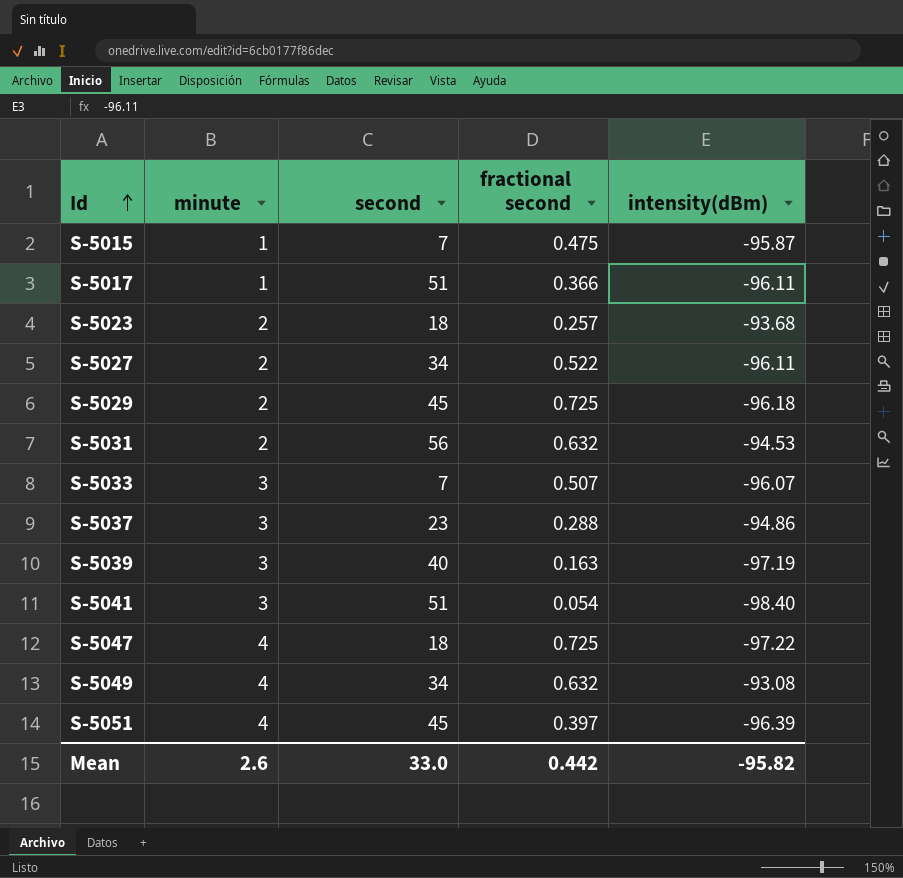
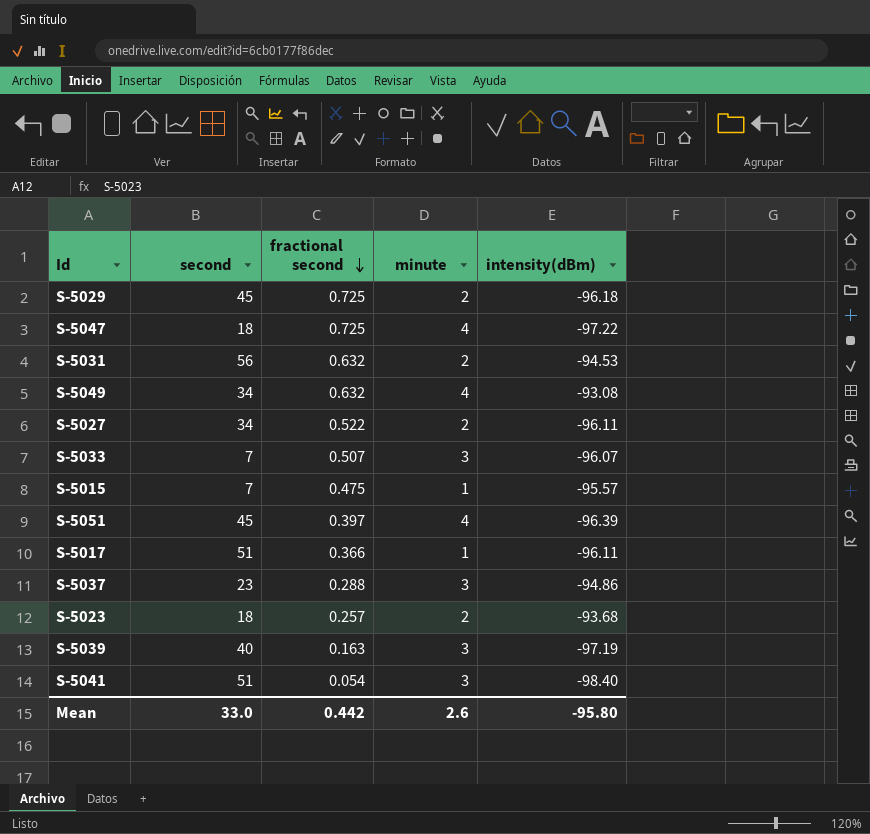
row order: Id ascending -> fractional second descending
column minute | position: 2 -> 4
S-5015 | intensity(dBm): -95.87 -> -95.57
Mean | intensity(dBm): -95.82 -> -95.80

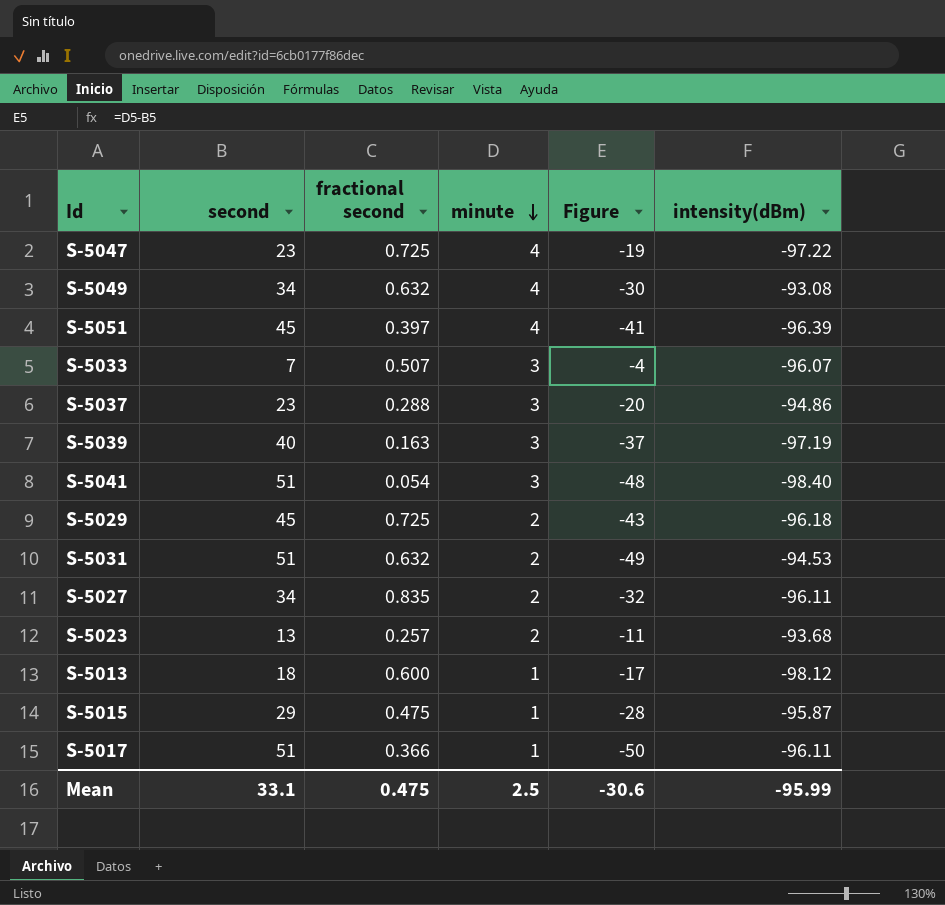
row order: fractional second descending -> minute descending
column Figure | formula: none -> [minute] - [second]
S-5047 | second: 18 -> 23
S-5031 | second: 56 -> 51
S-5027 | fractional second: 0.522 -> 0.835
S-5023 | second: 18 -> 13
row S-5013: none -> 18 | 0.600 | 1 | -17 | -98.12
S-5015 | second: 7 -> 29
S-5015 | intensity(dBm): -95.57 -> -95.87
Mean | second: 33.0 -> 33.1
Mean | fractional second: 0.442 -> 0.475
Mean | minute: 2.6 -> 2.5
Mean | intensity(dBm): -95.80 -> -95.99

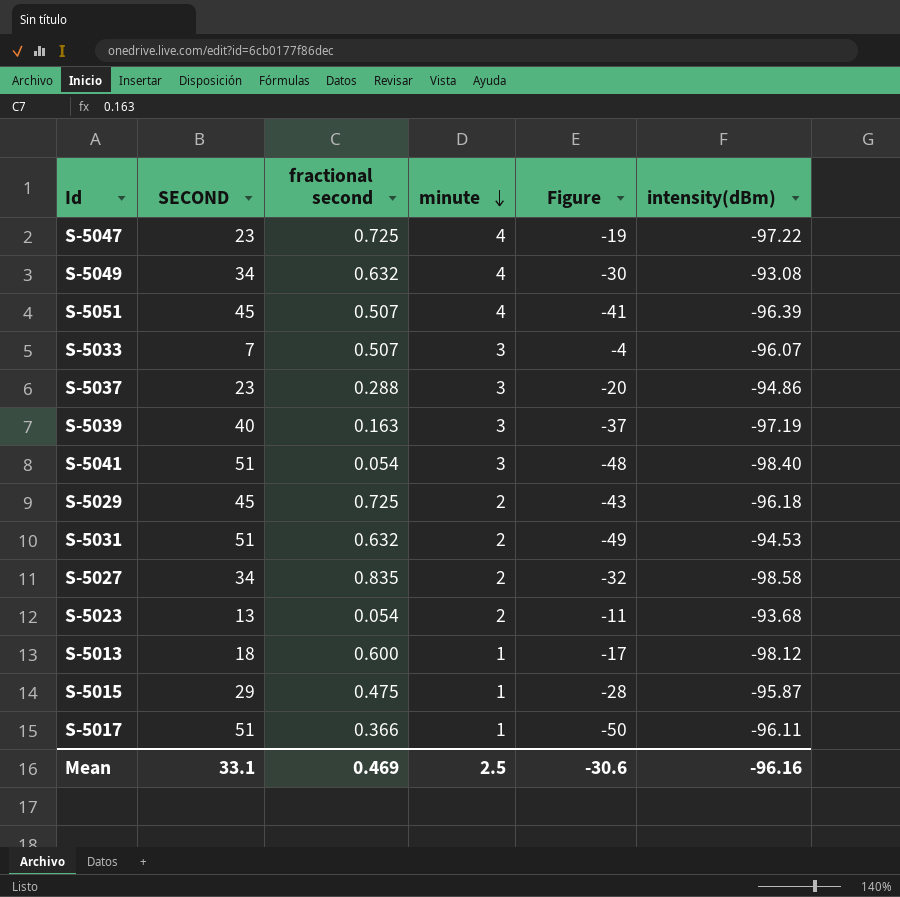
column name: second -> SECOND
S-5051 | fractional second: 0.397 -> 0.507
S-5027 | intensity(dBm): -96.11 -> -98.58
S-5023 | fractional second: 0.257 -> 0.054
Mean | fractional second: 0.475 -> 0.469
Mean | intensity(dBm): -95.99 -> -96.16

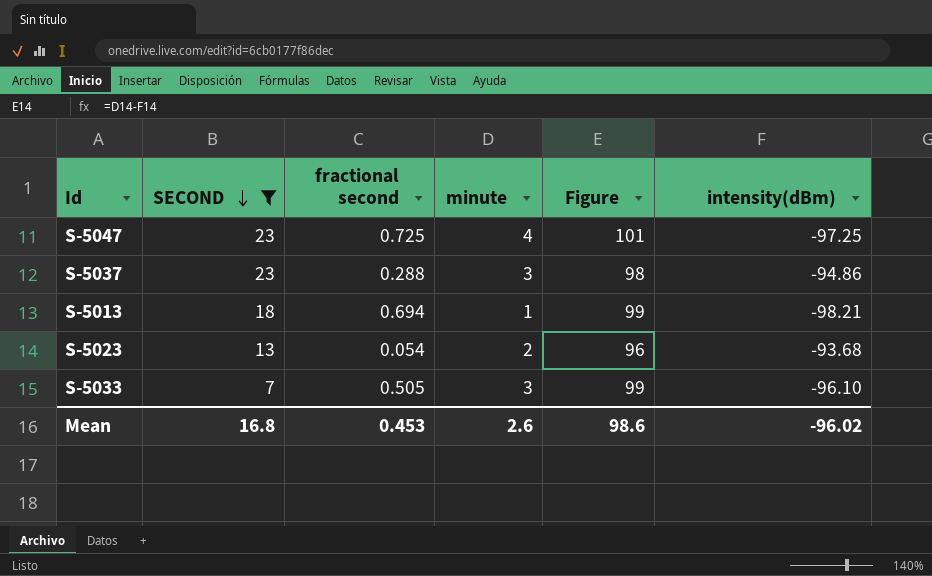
filter: none -> SECOND <= 23
row order: minute descending -> SECOND descending
column Figure | formula: [minute] - [SECOND] -> [minute] - [intensity(dBm)]
S-5047 | intensity(dBm): -97.22 -> -97.25
S-5013 | fractional second: 0.600 -> 0.694
S-5013 | intensity(dBm): -98.12 -> -98.21
S-5033 | fractional second: 0.507 -> 0.505
S-5033 | intensity(dBm): -96.07 -> -96.10
Mean | SECOND: 33.1 -> 16.8
Mean | fractional second: 0.469 -> 0.453
Mean | minute: 2.5 -> 2.6
Mean | Figure: -30.6 -> 98.6
Mean | intensity(dBm): -96.16 -> -96.02

